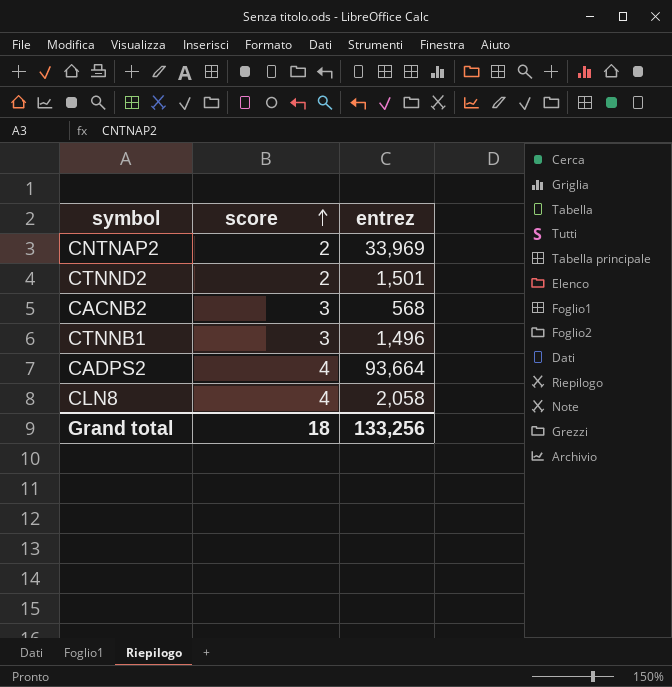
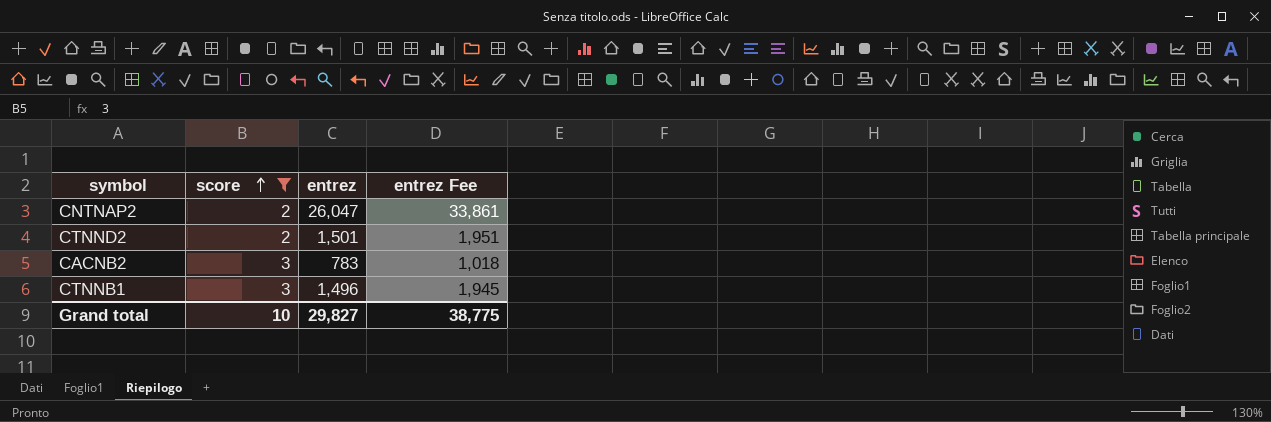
filter: none -> score != 4
column entrez Fee | formula: none -> [entrez] * 1.3
CNTNAP2 | entrez: 33,969 -> 26,047
CACNB2 | entrez: 568 -> 783
Grand total | score: 18 -> 10
Grand total | entrez: 133,256 -> 29,827

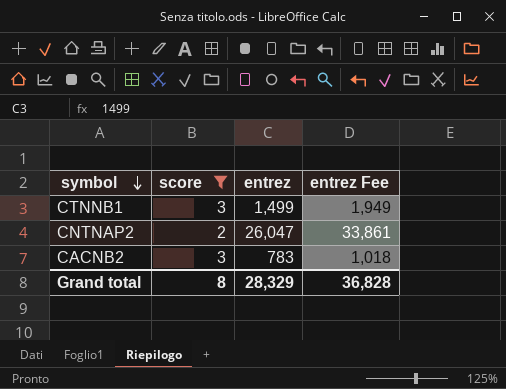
row order: score ascending -> symbol descending
row CTNND2: 2 | 1,501 | 1,951 -> none
CTNNB1 | entrez: 1,496 -> 1,499
CTNNB1 | entrez Fee: 1,945 -> 1,949
Grand total | score: 10 -> 8
Grand total | entrez: 29,827 -> 28,329
Grand total | entrez Fee: 38,775 -> 36,828

